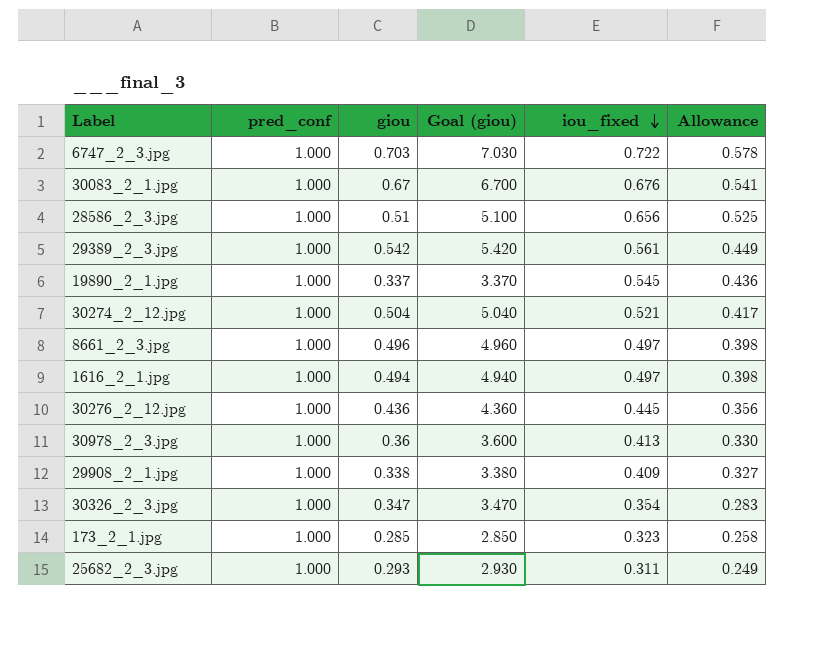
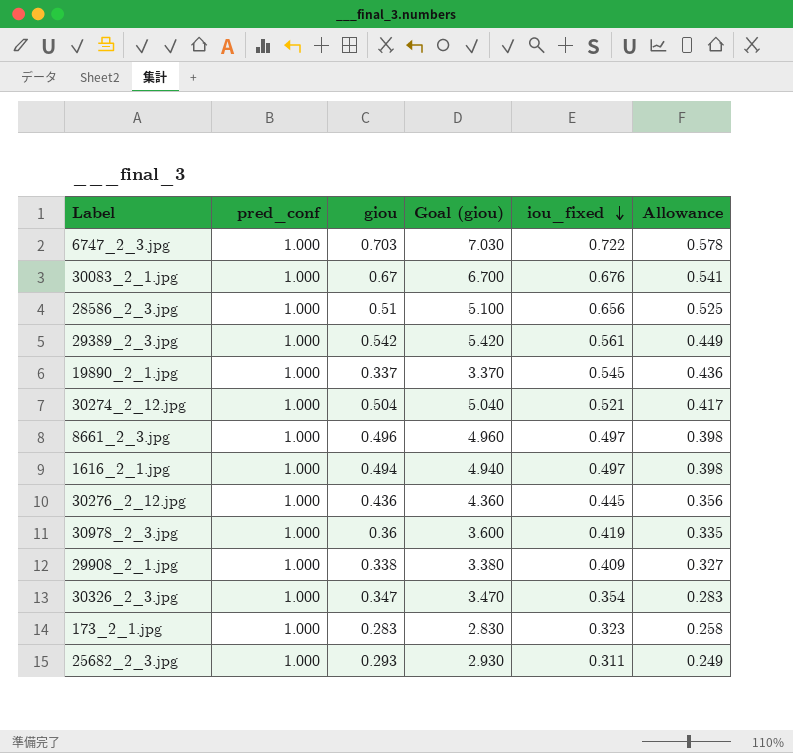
30978_2_3.jpg | iou_fixed: 0.413 -> 0.419
30978_2_3.jpg | Allowance: 0.330 -> 0.335
173_2_1.jpg | giou: 0.285 -> 0.283
173_2_1.jpg | Goal (giou): 2.850 -> 2.830

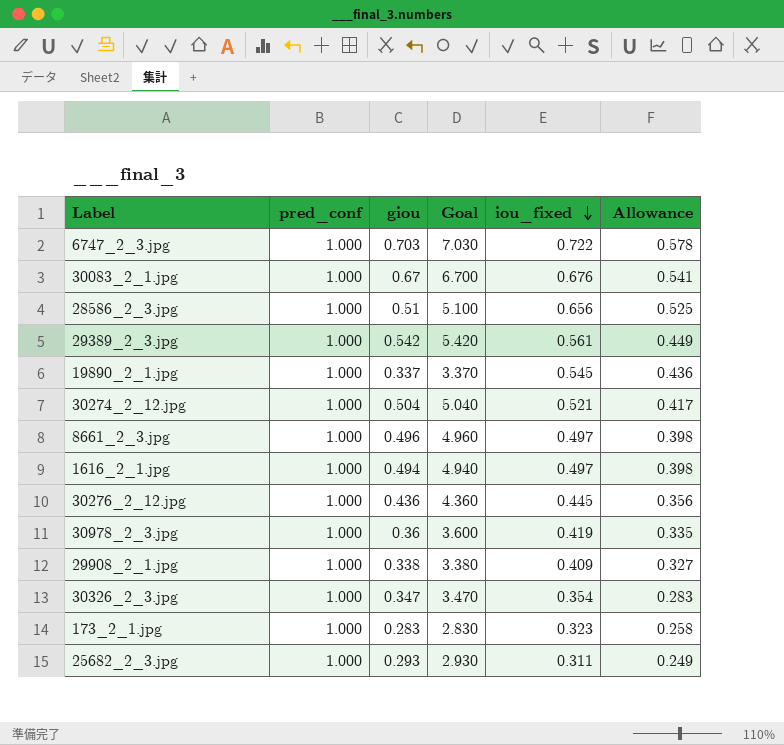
column name: Goal (giou) -> Goal

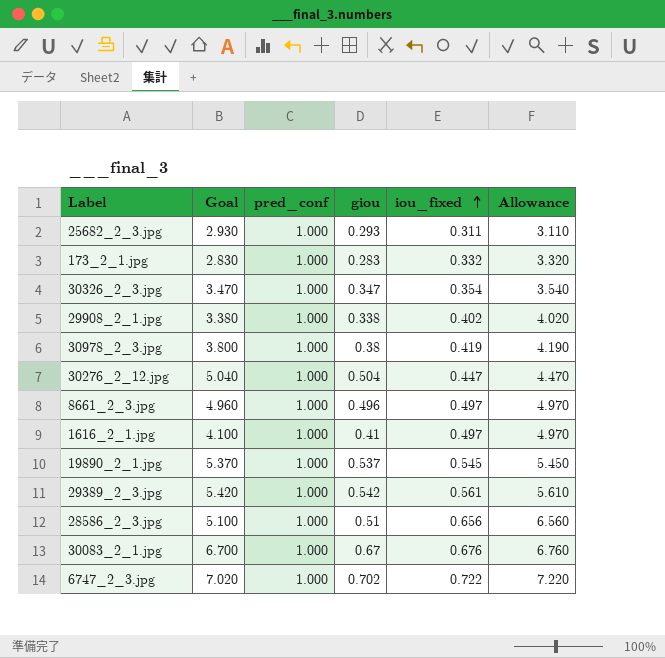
row order: iou_fixed descending -> iou_fixed ascending
column Goal | position: 4 -> 2
column Allowance | formula: [iou_fixed] * 0.8 -> [iou_fixed] * 10
row 30274_2_12.jpg: 1.000 | 0.504 | 5.040 | 0.521 | 0.417 -> none
173_2_1.jpg | iou_fixed: 0.323 -> 0.332
29908_2_1.jpg | iou_fixed: 0.409 -> 0.402
30978_2_3.jpg | Goal: 3.600 -> 3.800
30978_2_3.jpg | giou: 0.36 -> 0.38
30276_2_12.jpg | Goal: 4.360 -> 5.040
30276_2_12.jpg | giou: 0.436 -> 0.504
30276_2_12.jpg | iou_fixed: 0.445 -> 0.447
1616_2_1.jpg | Goal: 4.940 -> 4.100
1616_2_1.jpg | giou: 0.494 -> 0.41
19890_2_1.jpg | Goal: 3.370 -> 5.370
19890_2_1.jpg | giou: 0.337 -> 0.537
6747_2_3.jpg | Goal: 7.030 -> 7.020
6747_2_3.jpg | giou: 0.703 -> 0.702

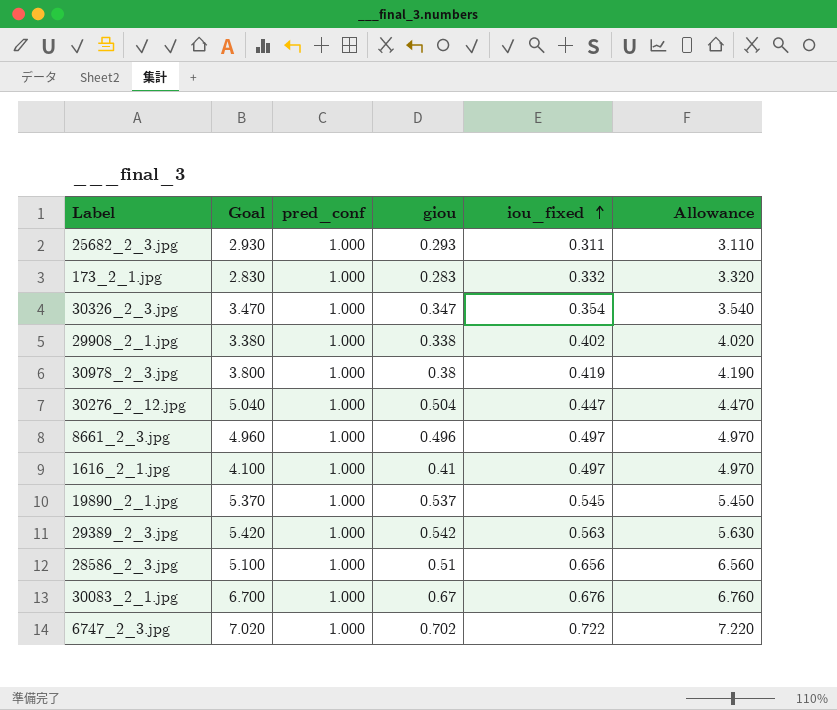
29389_2_3.jpg | iou_fixed: 0.561 -> 0.563
29389_2_3.jpg | Allowance: 5.610 -> 5.630

